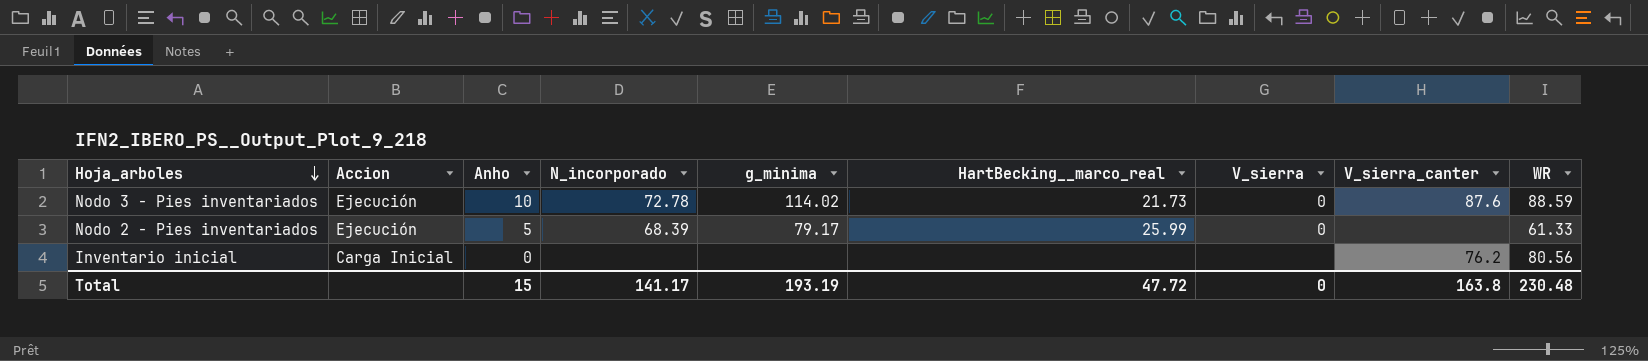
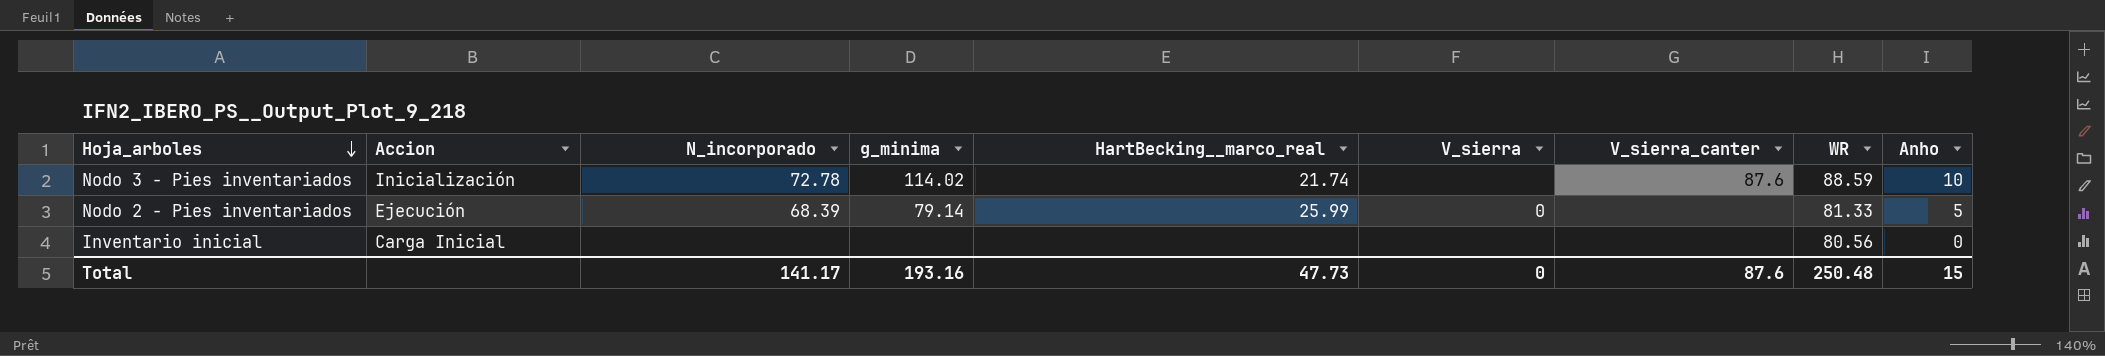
column Anho | position: 3 -> 9
Nodo 3 - Pies inventariados | Accion: Ejecución -> Inicialización
Nodo 3 - Pies inventariados | HartBecking__marco_real: 21.73 -> 21.74
Nodo 3 - Pies inventariados | V_sierra: 0 -> none
Nodo 2 - Pies inventariados | g_minima: 79.17 -> 79.14
Nodo 2 - Pies inventariados | WR: 61.33 -> 81.33
Inventario inicial | V_sierra_canter: 76.2 -> none
Total | g_minima: 193.19 -> 193.16
Total | HartBecking__marco_real: 47.72 -> 47.73
Total | V_sierra_canter: 163.8 -> 87.6
Total | WR: 230.48 -> 250.48

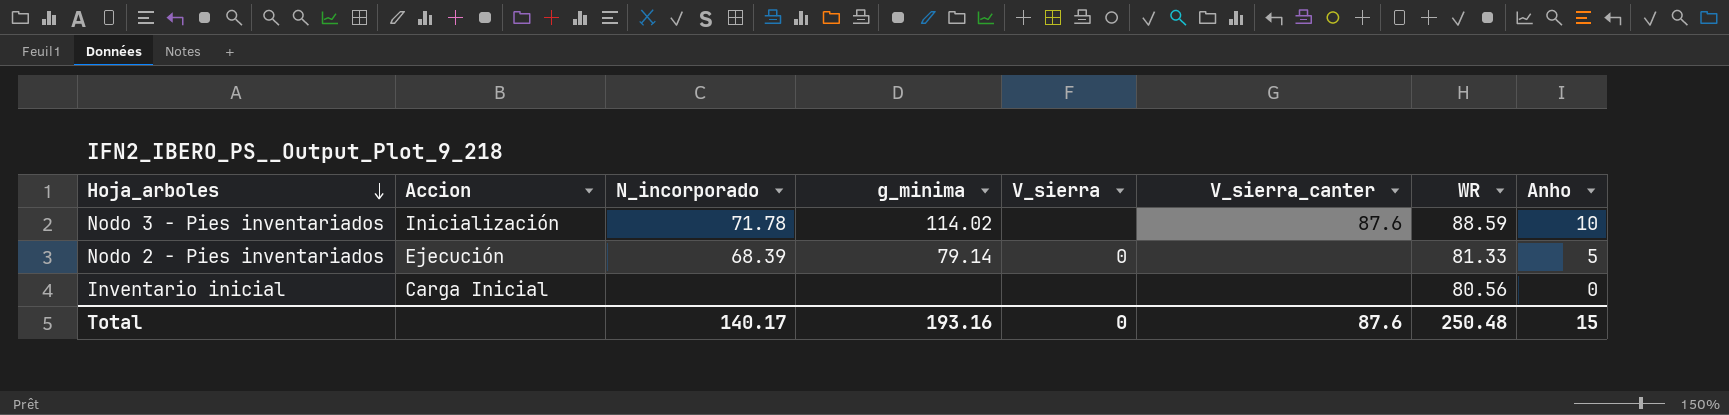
column HartBecking__marco_real | position: 5 -> none
Nodo 3 - Pies inventariados | N_incorporado: 72.78 -> 71.78
Total | N_incorporado: 141.17 -> 140.17

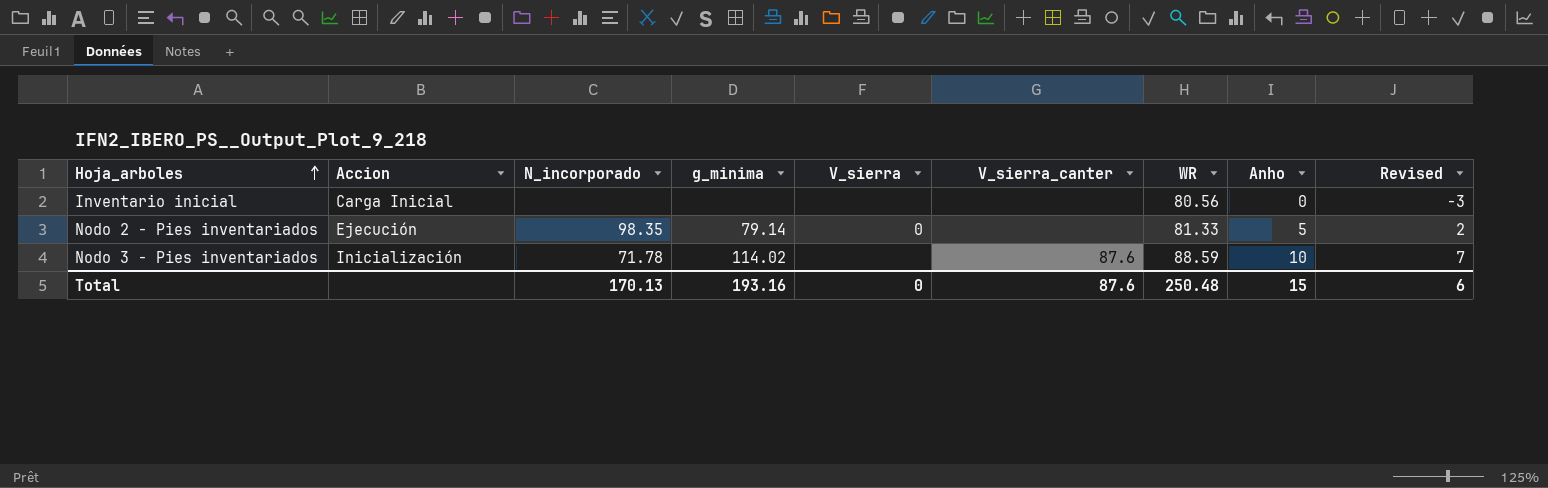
row order: Hoja_arboles descending -> Hoja_arboles ascending
column Revised | formula: none -> [Anho] - 3
Nodo 2 - Pies inventariados | N_incorporado: 68.39 -> 98.35
Total | N_incorporado: 140.17 -> 170.13

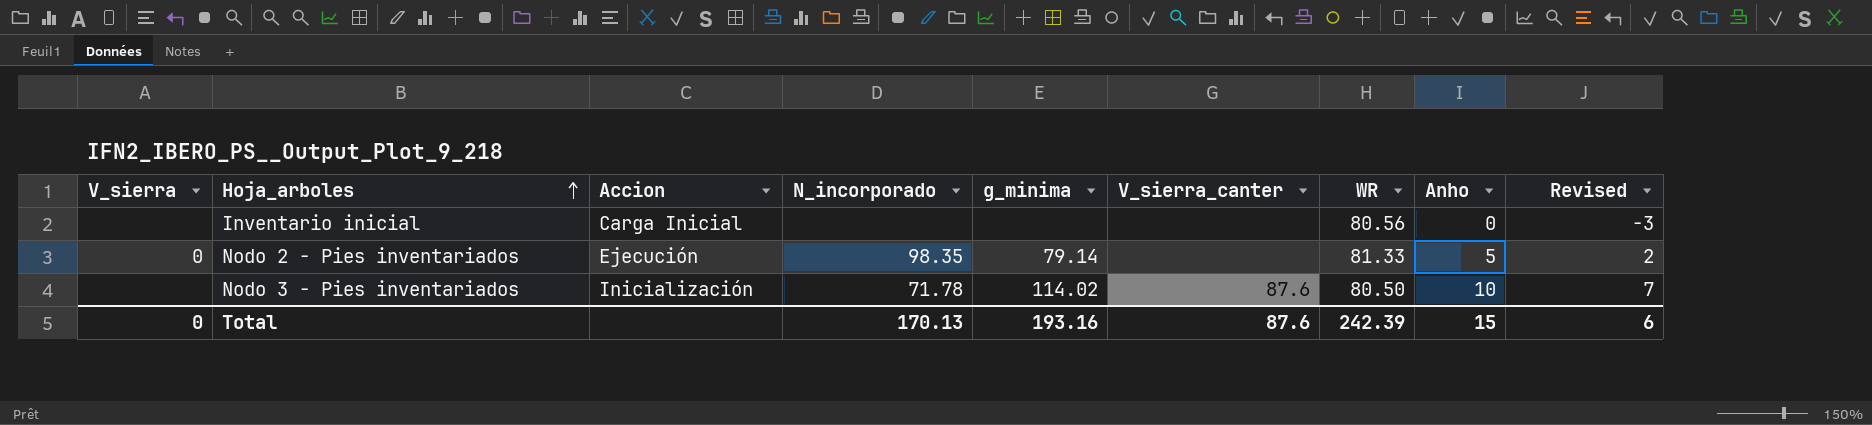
column V_sierra | position: 5 -> 1
Nodo 3 - Pies inventariados | WR: 88.59 -> 80.50
Total | WR: 250.48 -> 242.39

